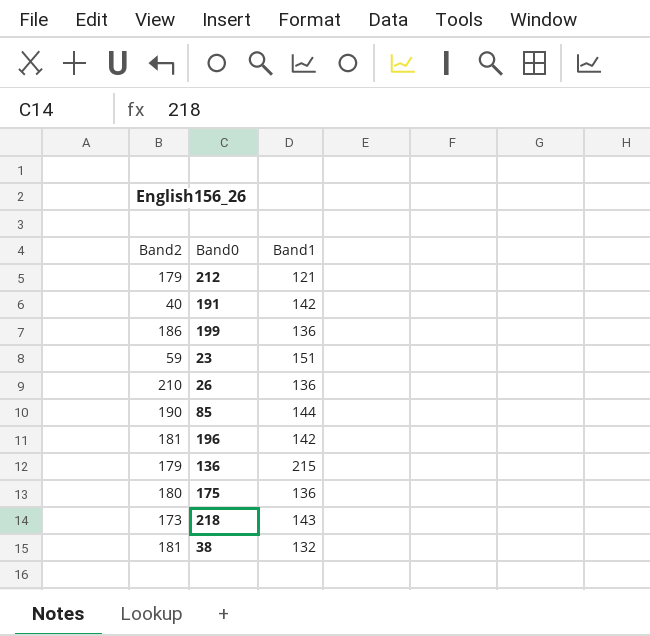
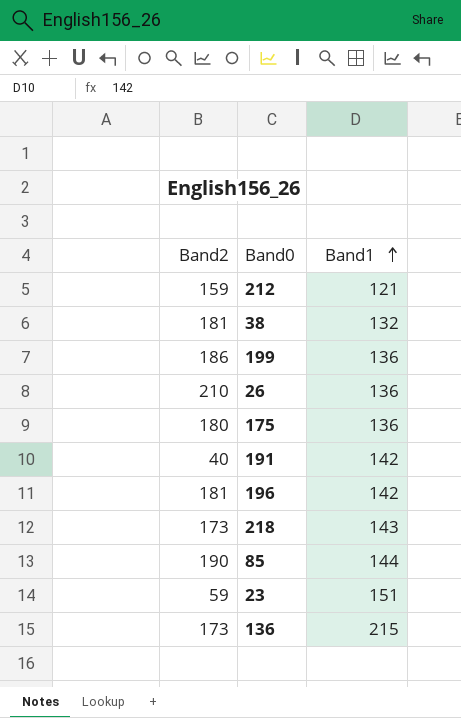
row order: none -> Band1 ascending
212 | Band2: 179 -> 159
136 | Band2: 179 -> 173

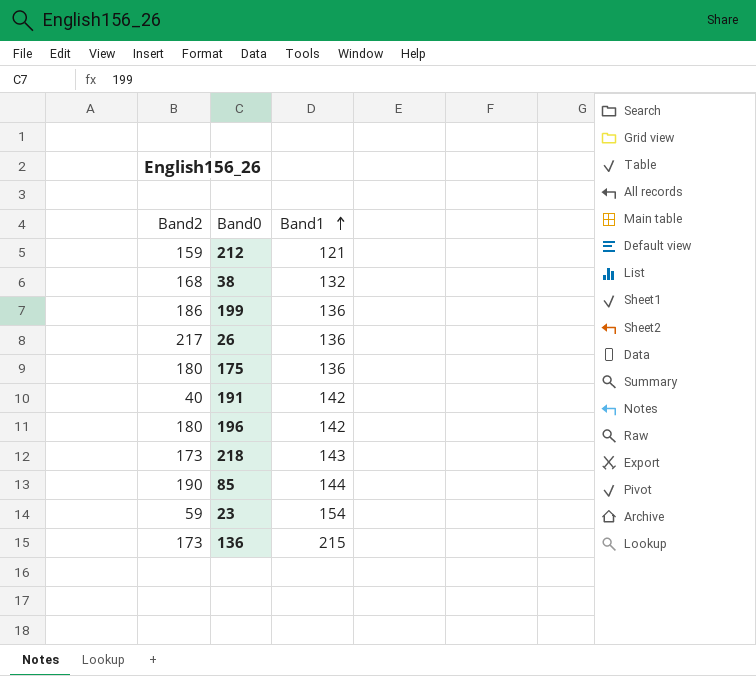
38 | Band2: 181 -> 168
26 | Band2: 210 -> 217
196 | Band2: 181 -> 180
23 | Band1: 151 -> 154

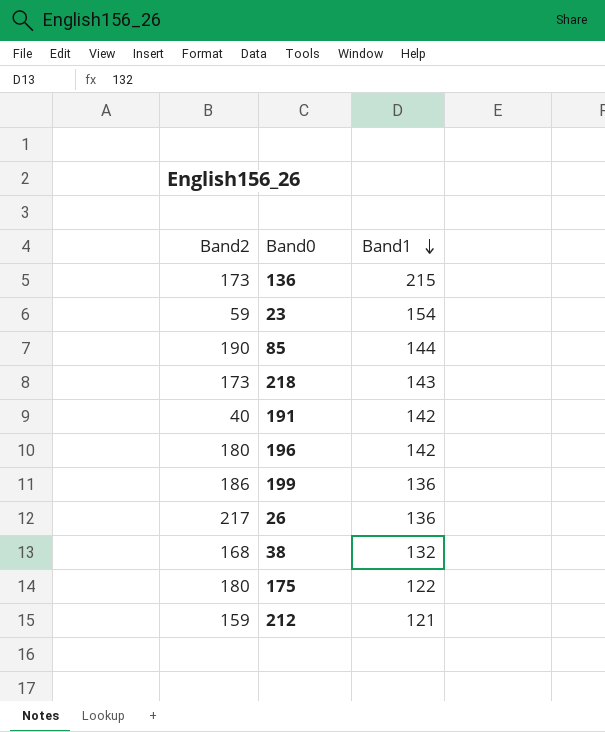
row order: Band1 ascending -> Band1 descending
175 | Band1: 136 -> 122

